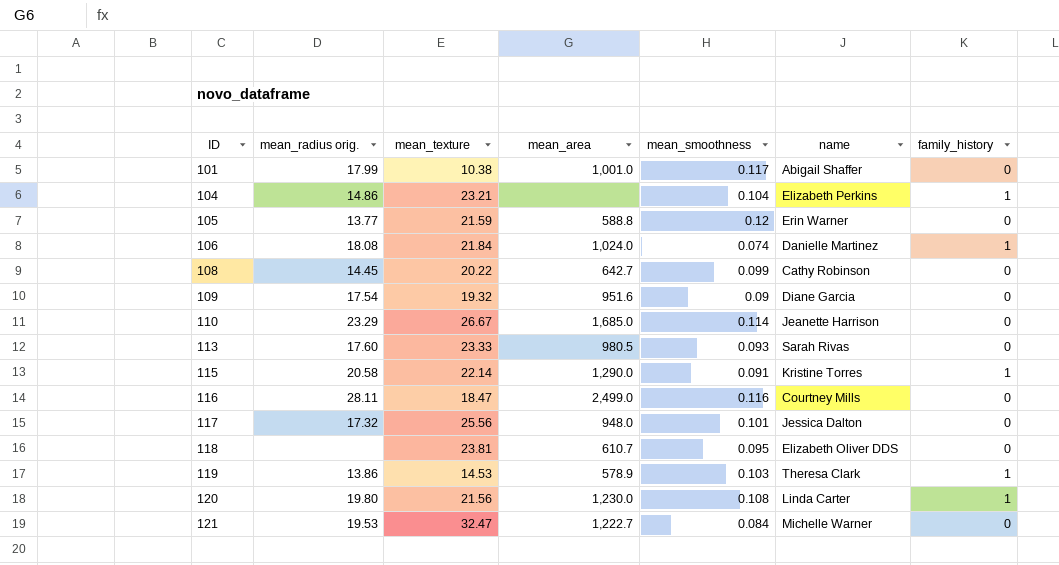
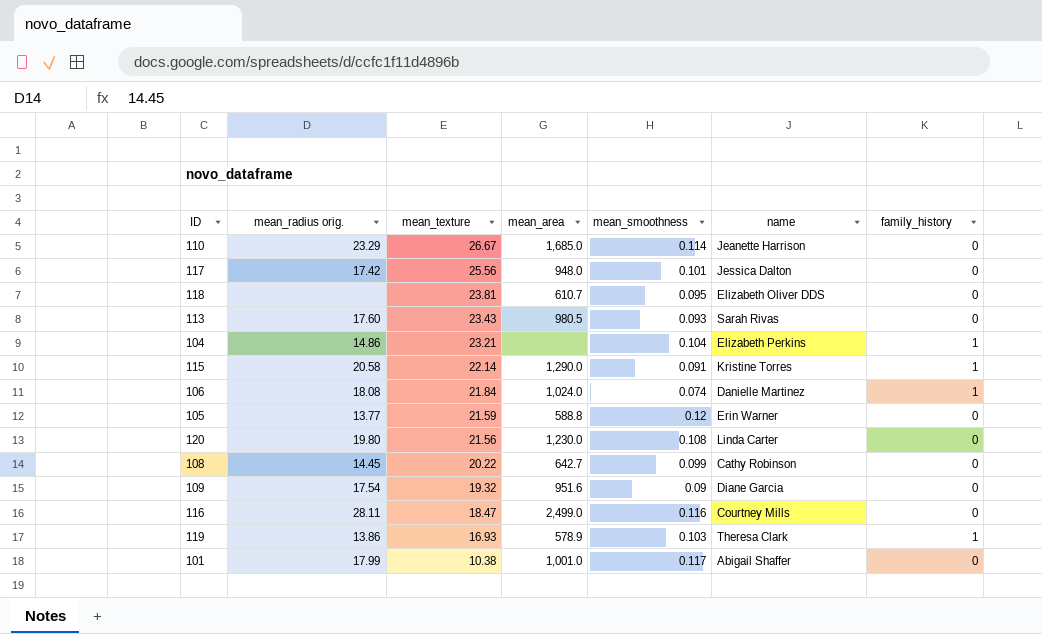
row order: ID ascending -> mean_texture descending
row 121: 19.53 | 32.47 | 1,222.7 | 0.084 | Michelle Warner | 0 -> none
117 | mean_radius orig.: 17.32 -> 17.42
113 | mean_texture: 23.33 -> 23.43
120 | family_history: 1 -> 0
119 | mean_texture: 14.53 -> 16.93

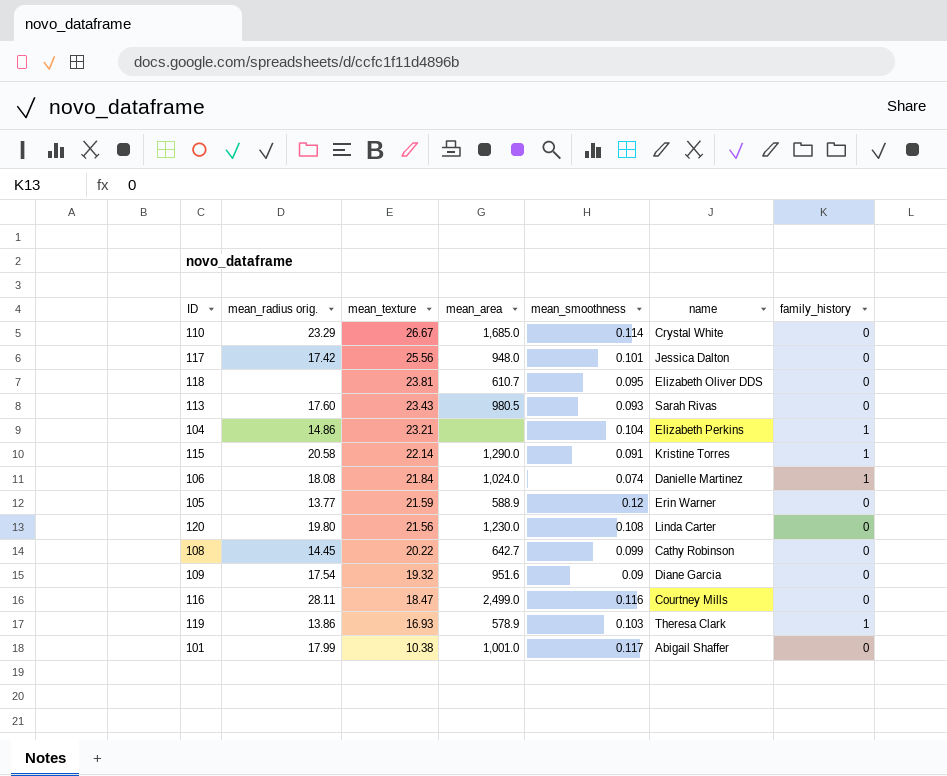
110 | name: Jeanette Harrison -> Crystal White
105 | mean_area: 588.8 -> 588.9

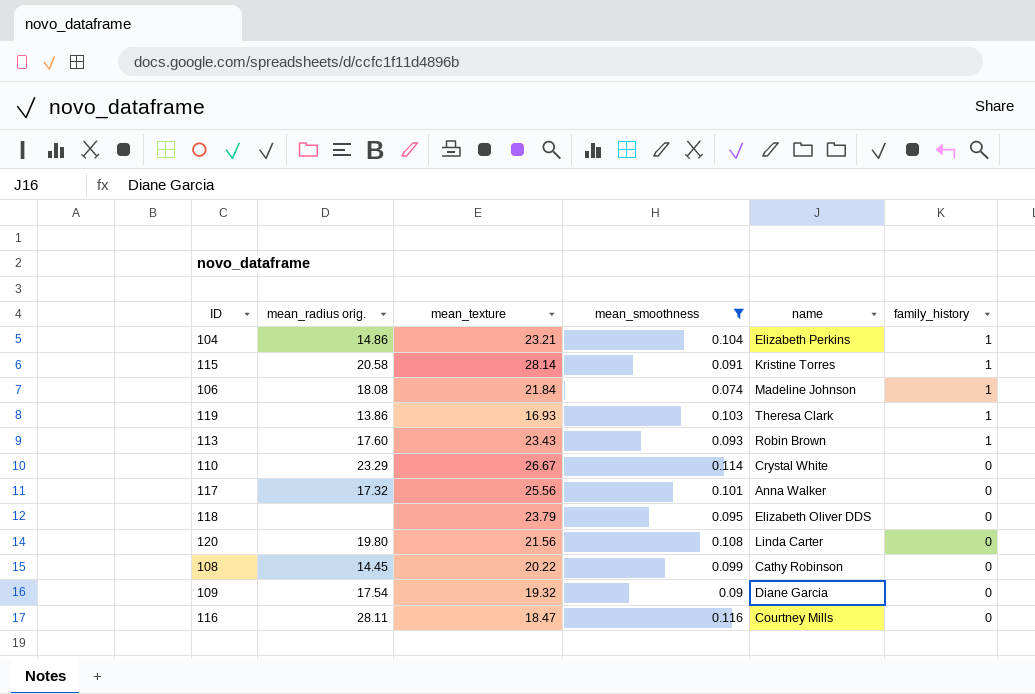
filter: none -> mean_smoothness <= 0.116
row order: mean_texture descending -> family_history descending
column mean_area | position: 4 -> none
115 | mean_texture: 22.14 -> 28.14
106 | name: Danielle Martinez -> Madeline Johnson
113 | name: Sarah Rivas -> Robin Brown
113 | family_history: 0 -> 1
117 | mean_radius orig.: 17.42 -> 17.32
117 | name: Jessica Dalton -> Anna Walker
118 | mean_texture: 23.81 -> 23.79

